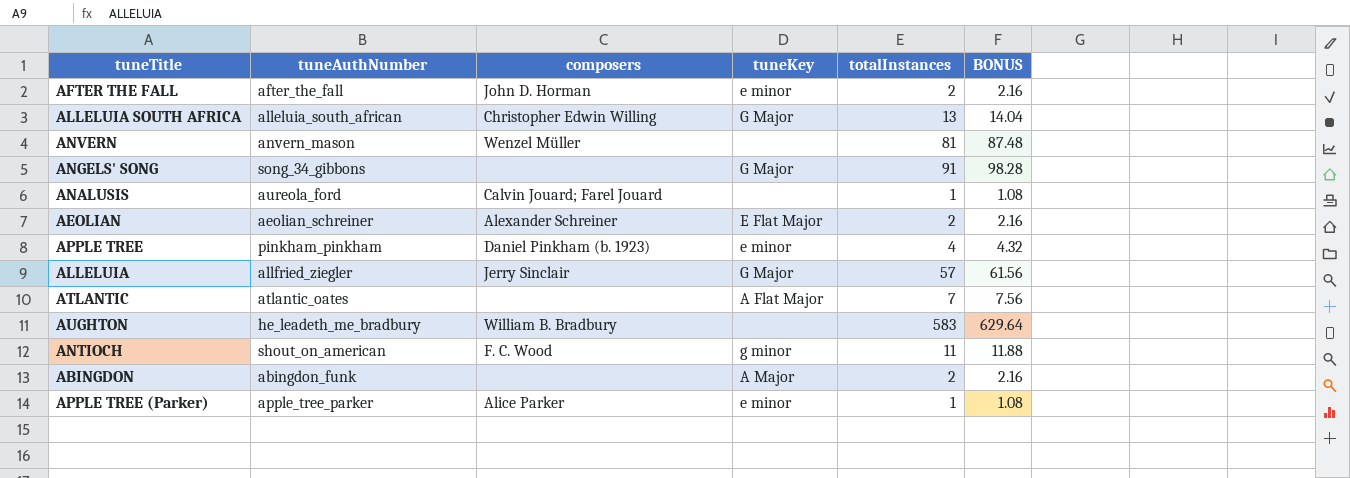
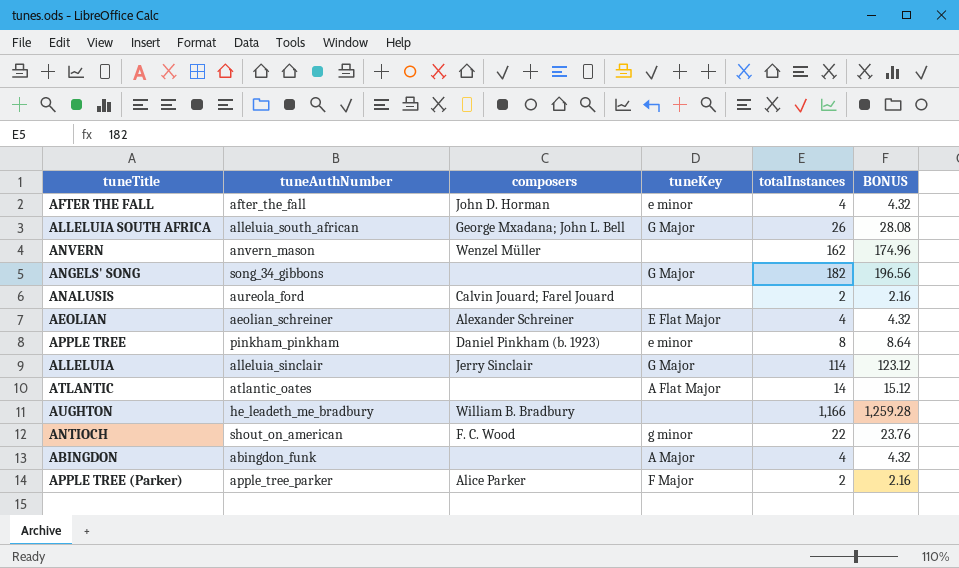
AFTER THE FALL | totalInstances: 2 -> 4
AFTER THE FALL | BONUS: 2.16 -> 4.32
ALLELUIA SOUTH AFRICA | composers: Christopher Edwin Willing -> George Mxadana; John L. Bell
ALLELUIA SOUTH AFRICA | totalInstances: 13 -> 26
ALLELUIA SOUTH AFRICA | BONUS: 14.04 -> 28.08
ANVERN | totalInstances: 81 -> 162
ANVERN | BONUS: 87.48 -> 174.96
ANGELS' SONG | totalInstances: 91 -> 182
ANGELS' SONG | BONUS: 98.28 -> 196.56
ANALUSIS | totalInstances: 1 -> 2
ANALUSIS | BONUS: 1.08 -> 2.16
AEOLIAN | totalInstances: 2 -> 4
AEOLIAN | BONUS: 2.16 -> 4.32
APPLE TREE | totalInstances: 4 -> 8
APPLE TREE | BONUS: 4.32 -> 8.64
ALLELUIA | tuneAuthNumber: allfried_ziegler -> alleluia_sinclair
ALLELUIA | totalInstances: 57 -> 114
ALLELUIA | BONUS: 61.56 -> 123.12
ATLANTIC | totalInstances: 7 -> 14
ATLANTIC | BONUS: 7.56 -> 15.12
AUGHTON | totalInstances: 583 -> 1,166
AUGHTON | BONUS: 629.64 -> 1,259.28
ANTIOCH | totalInstances: 11 -> 22
ANTIOCH | BONUS: 11.88 -> 23.76
ABINGDON | totalInstances: 2 -> 4
ABINGDON | BONUS: 2.16 -> 4.32
APPLE TREE (Parker) | tuneKey: e minor -> F Major
APPLE TREE (Parker) | totalInstances: 1 -> 2
APPLE TREE (Parker) | BONUS: 1.08 -> 2.16

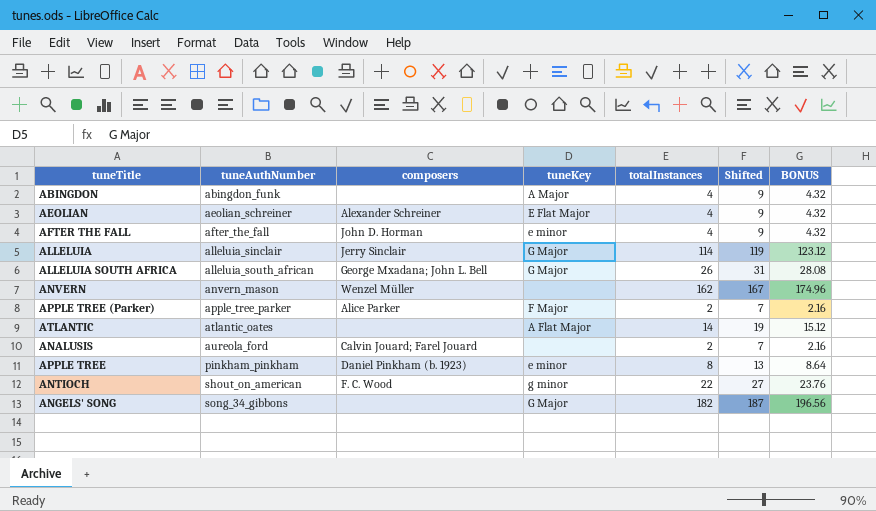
row order: none -> tuneAuthNumber ascending
column Shifted | formula: none -> [totalInstances] + 5
row AUGHTON: he_leadeth_me_bradbury | William B. Bradbury | none | 1,166 | 1,259.28 -> none

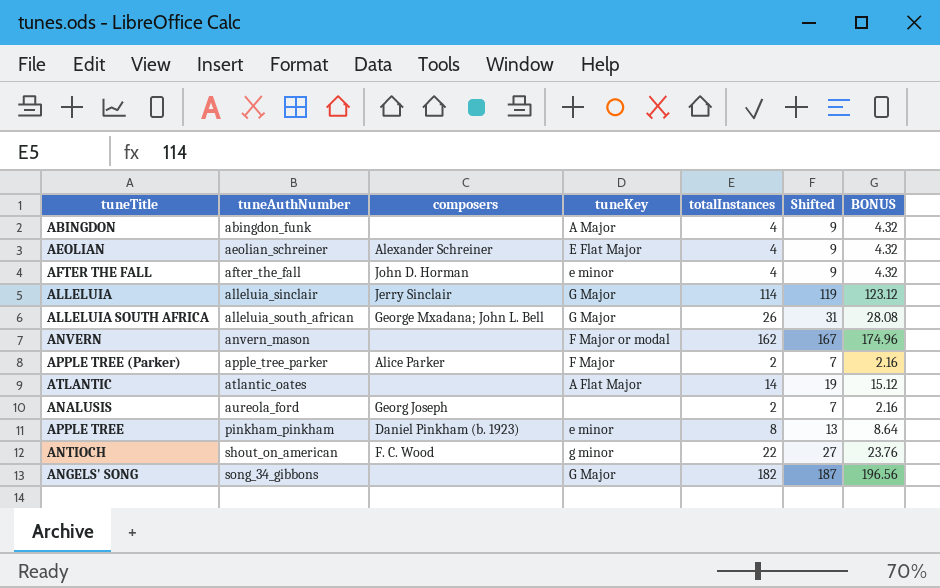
ANVERN | composers: Wenzel Müller -> none
ANVERN | tuneKey: none -> F Major or modal
ANALUSIS | composers: Calvin Jouard; Farel Jouard -> Georg Joseph

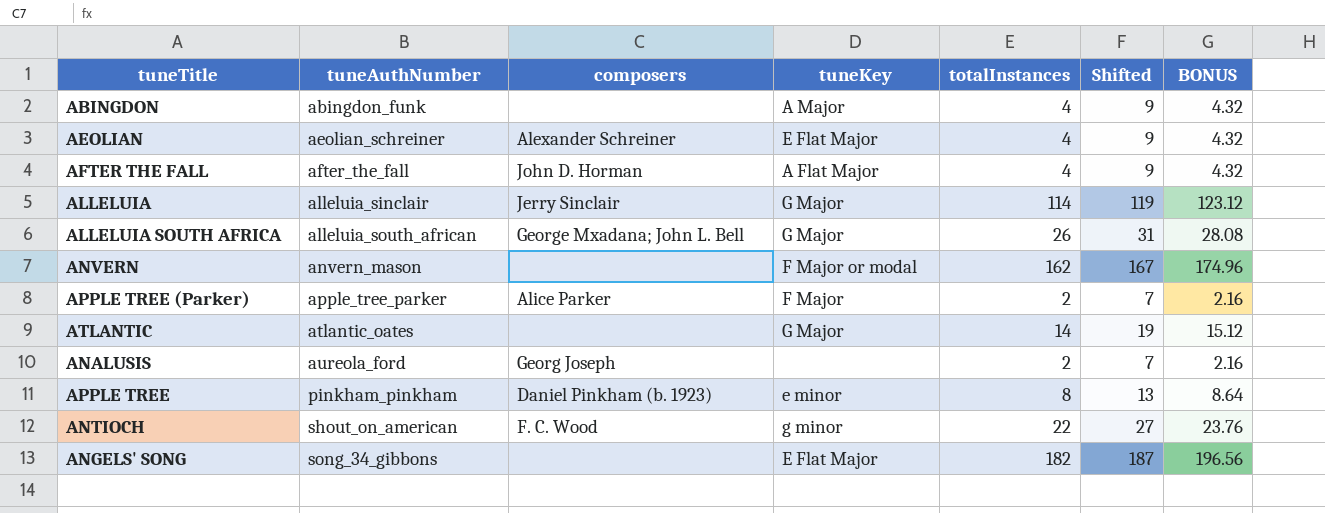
AFTER THE FALL | tuneKey: e minor -> A Flat Major
ATLANTIC | tuneKey: A Flat Major -> G Major
ANGELS' SONG | tuneKey: G Major -> E Flat Major

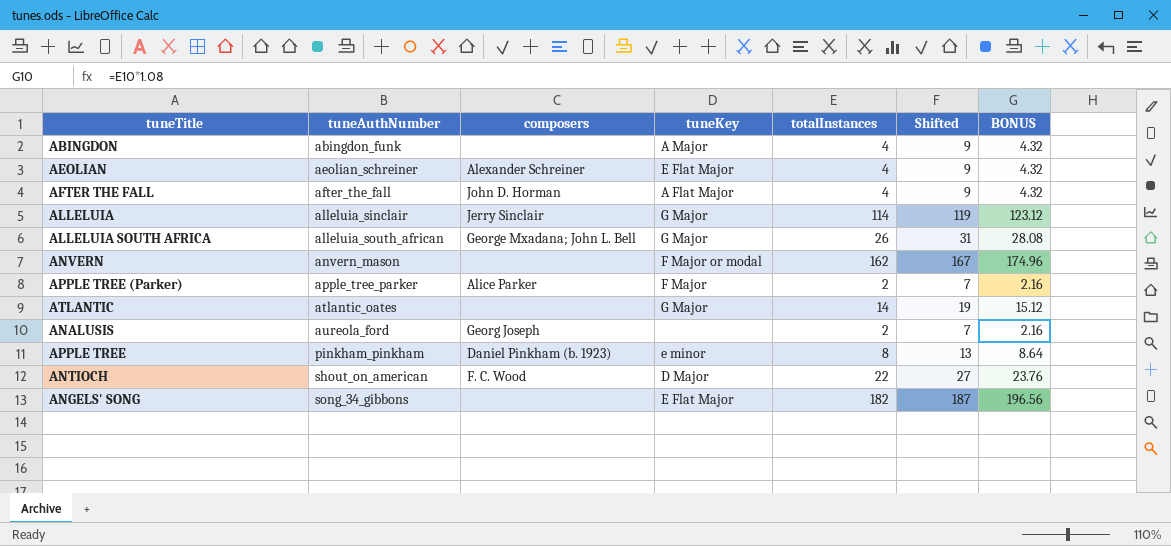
ANTIOCH | tuneKey: g minor -> D Major

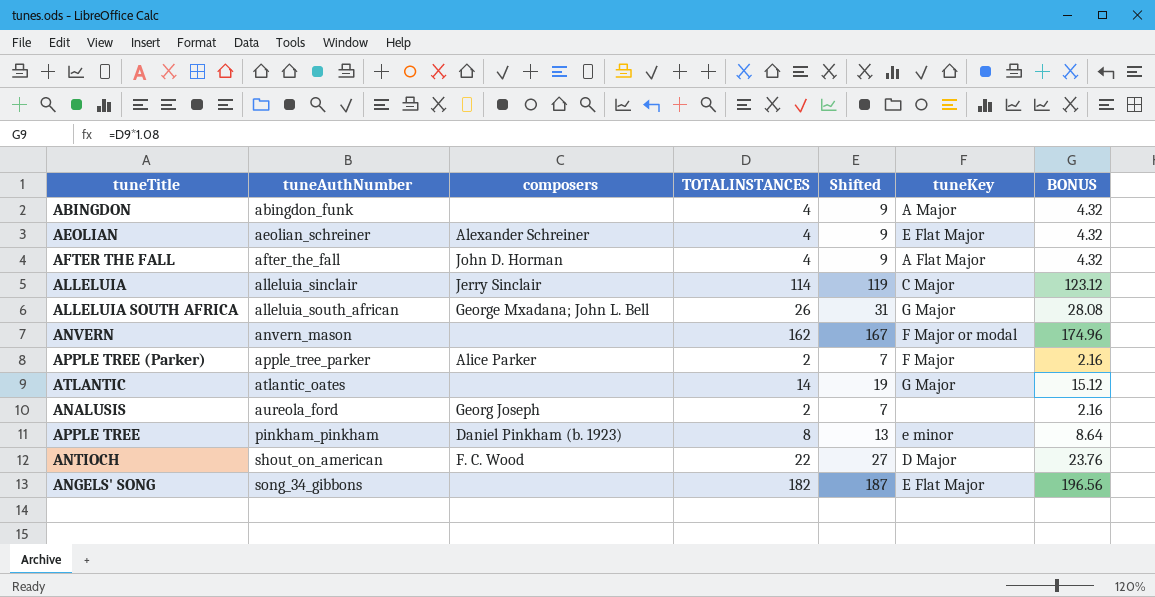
column name: totalInstances -> TOTALINSTANCES
column tuneKey | position: 4 -> 6
ALLELUIA | tuneKey: G Major -> C Major

